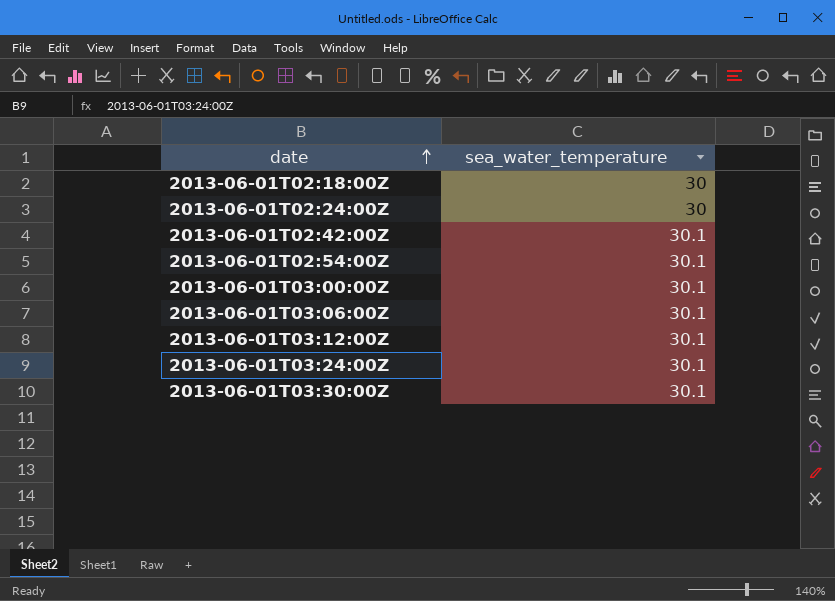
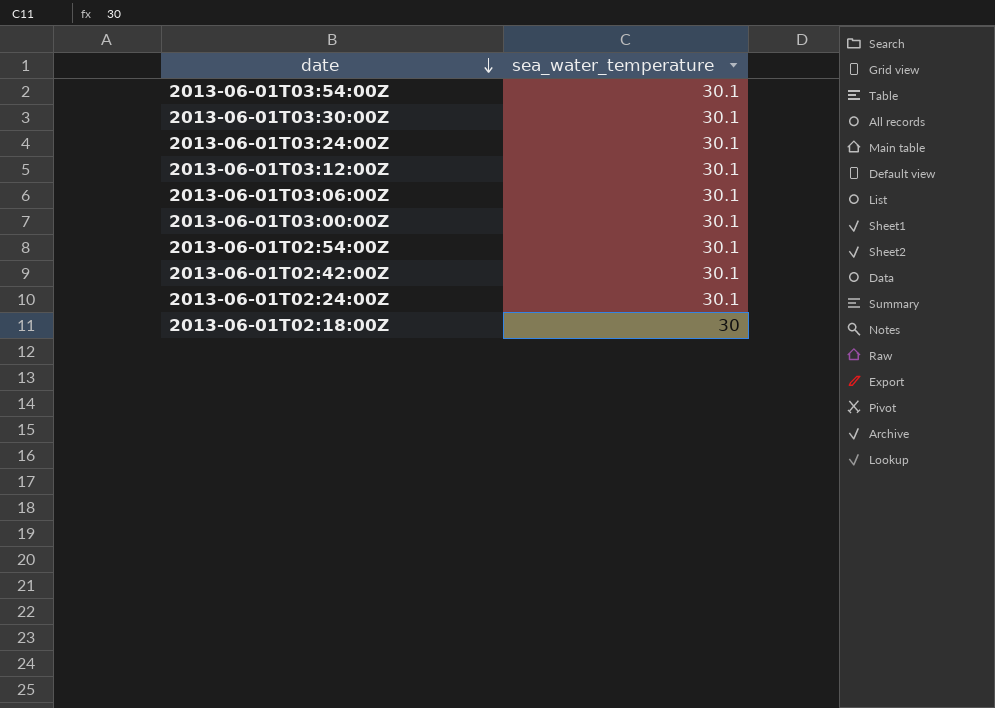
row order: date ascending -> date descending
row 2013-06-01T03:54:00Z: none -> 30.1
2013-06-01T02:24:00Z | sea_water_temperature: 30 -> 30.1

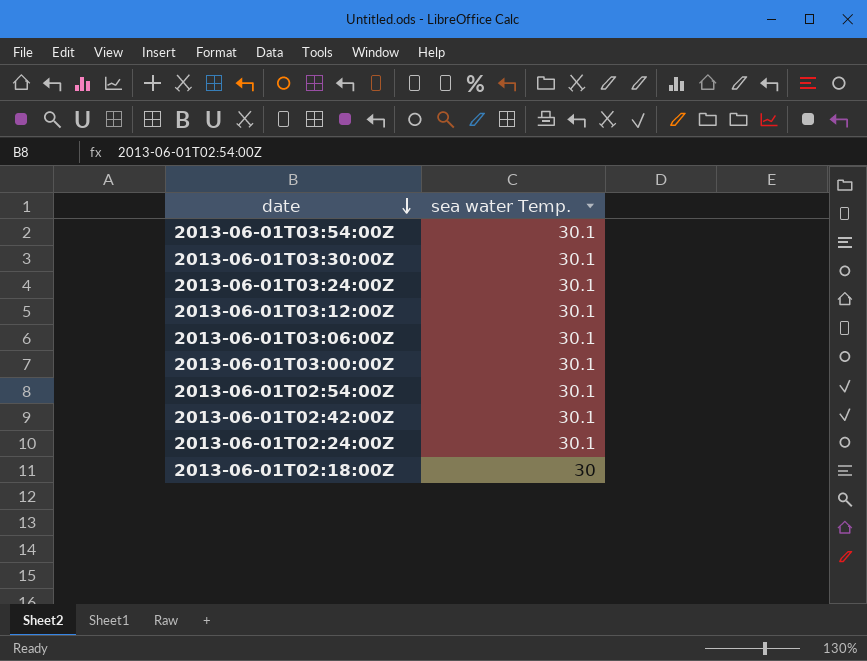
column name: sea_water_temperature -> sea water Temp.

